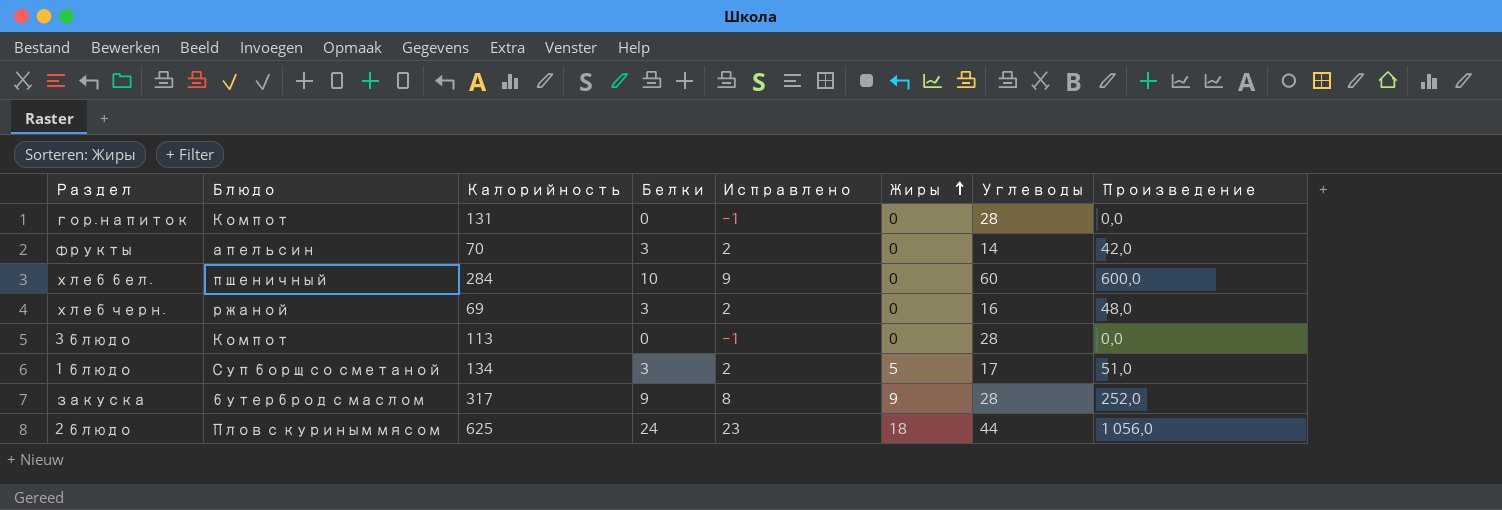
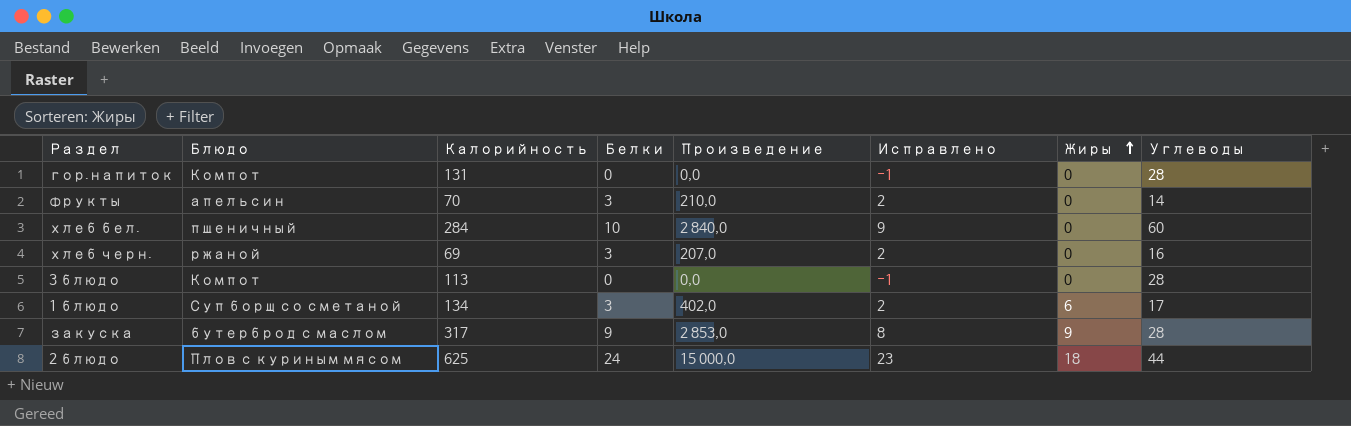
column Произведение | formula: [Белки] * [Углеводы] -> [Калорийность] * [Белки]
column Произведение | position: 8 -> 5
1 блюдо | Жиры: 5 -> 6

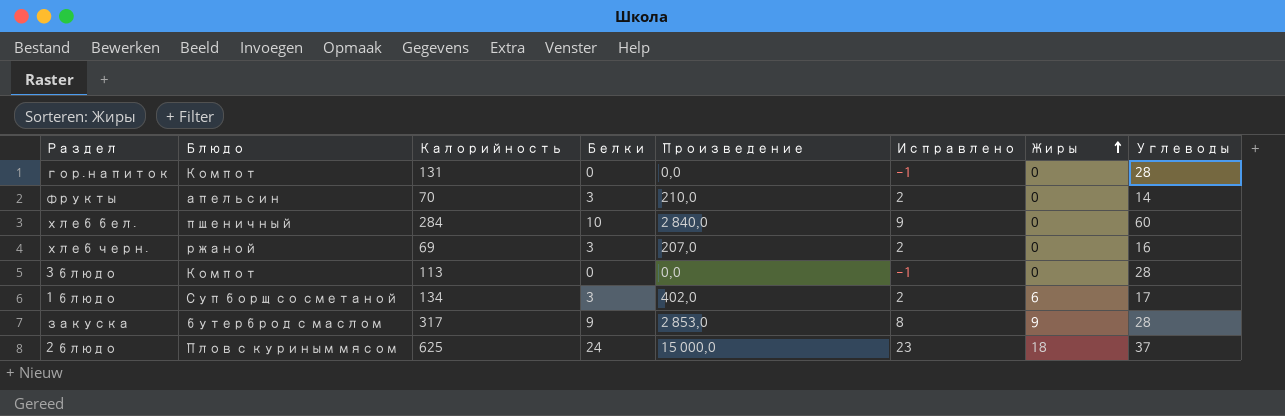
2 блюдо | Углеводы: 44 -> 37

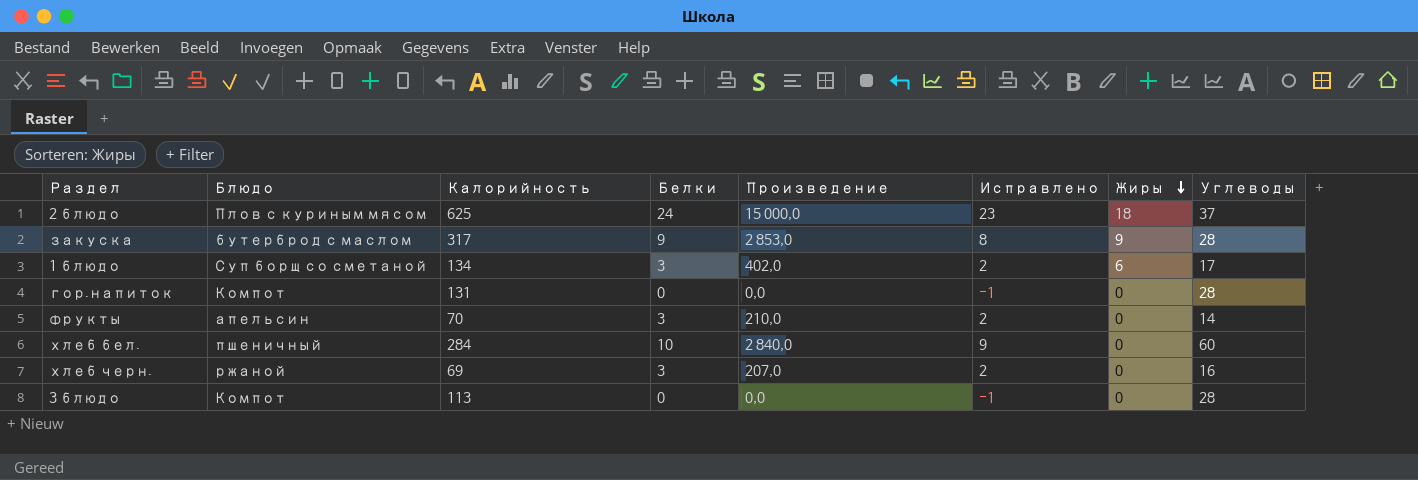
row order: Жиры ascending -> Жиры descending

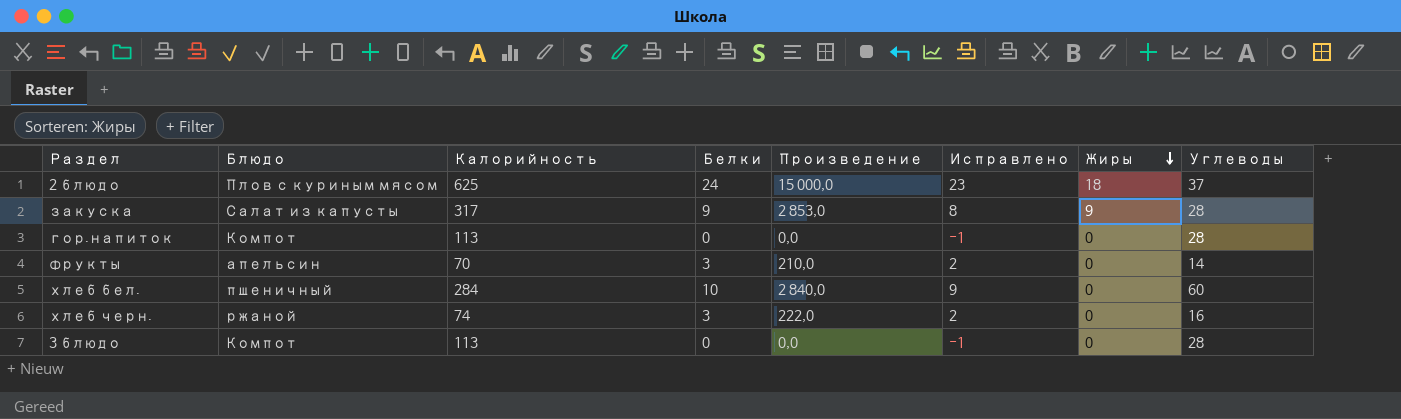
row 1 блюдо: Суп борщ со сметаной | 134 | 3 | 402,0 | 2 | 6 | 17 -> none
закуска | Блюдо: бутерброд с маслом -> Салат из капусты
гор.напиток | Калорийность: 131 -> 113
хлеб черн. | Калорийность: 69 -> 74
хлеб черн. | Произведение: 207,0 -> 222,0

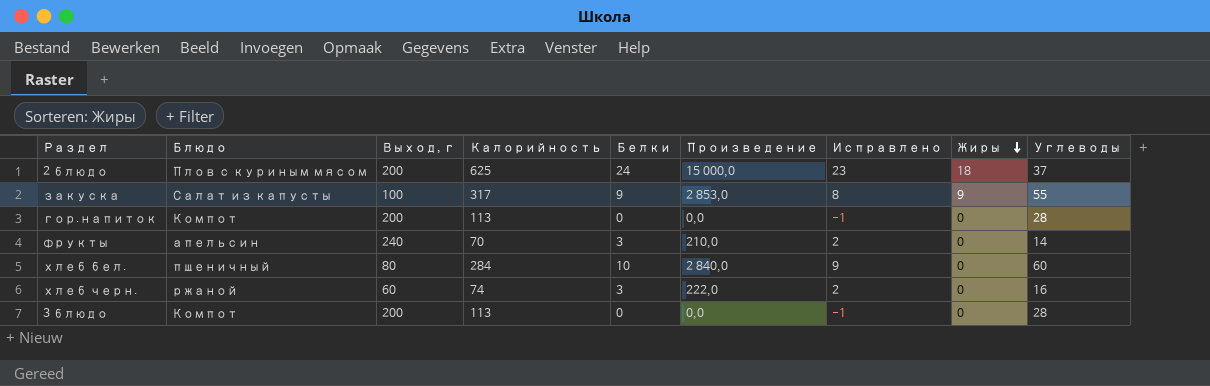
column Выход, г | position: none -> 3
закуска | Углеводы: 28 -> 55

